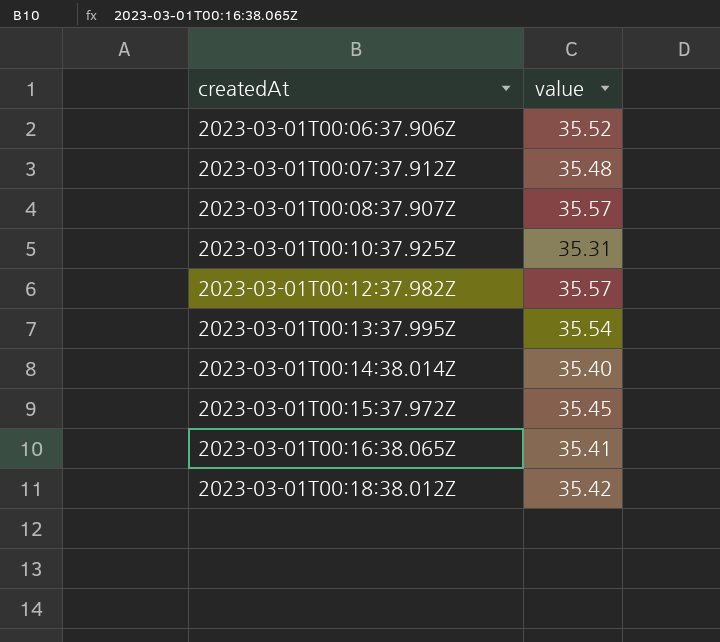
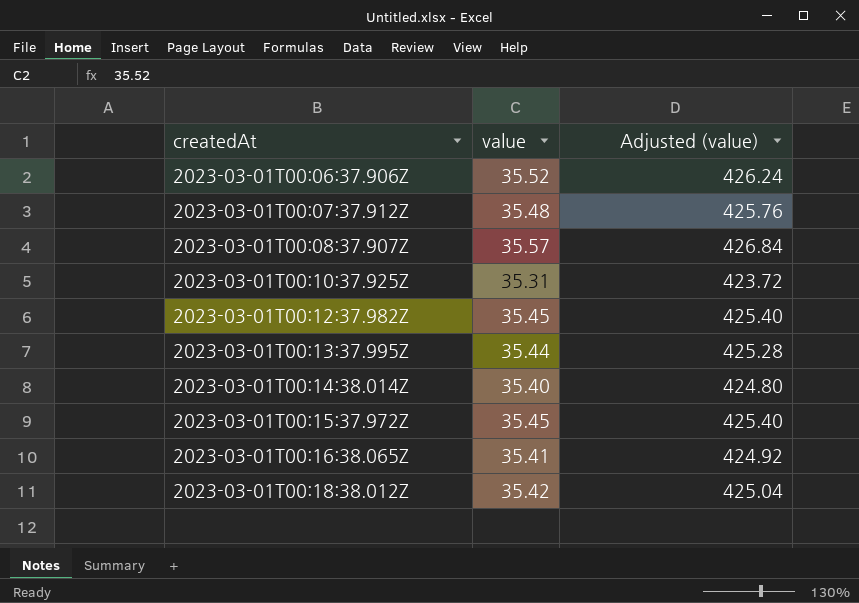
column Adjusted (value) | formula: none -> [value] * 12
2023-03-01T00:12:37.982Z | value: 35.57 -> 35.45
2023-03-01T00:13:37.995Z | value: 35.54 -> 35.44

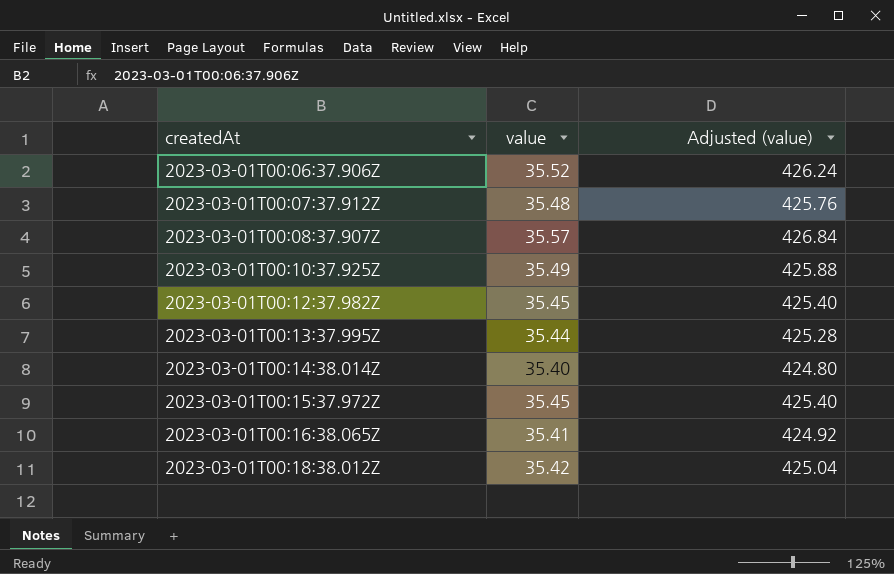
2023-03-01T00:10:37.925Z | value: 35.31 -> 35.49
2023-03-01T00:10:37.925Z | Adjusted (value): 423.72 -> 425.88

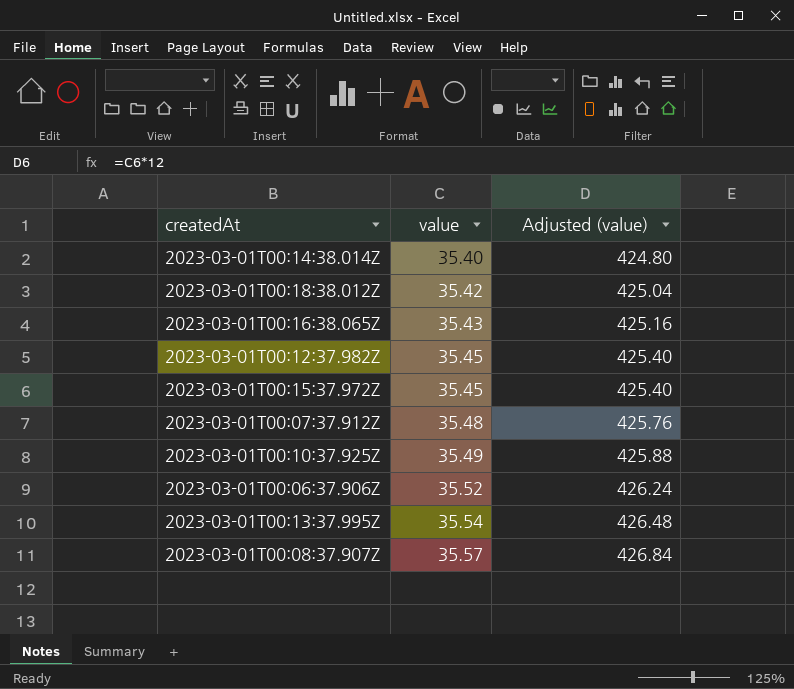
row order: createdAt ascending -> value ascending
2023-03-01T00:16:38.065Z | value: 35.41 -> 35.43
2023-03-01T00:16:38.065Z | Adjusted (value): 424.92 -> 425.16
2023-03-01T00:13:37.995Z | value: 35.44 -> 35.54
2023-03-01T00:13:37.995Z | Adjusted (value): 425.28 -> 426.48

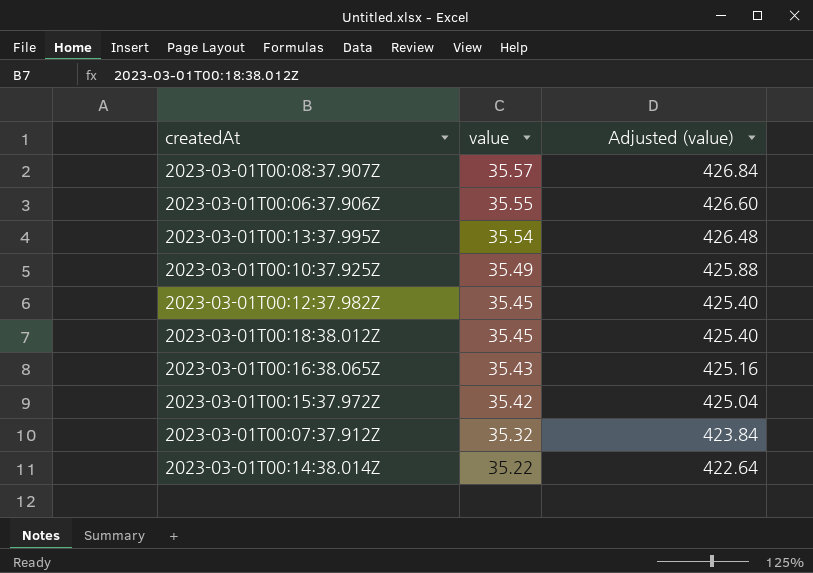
row order: value ascending -> value descending
2023-03-01T00:06:37.906Z | value: 35.52 -> 35.55
2023-03-01T00:06:37.906Z | Adjusted (value): 426.24 -> 426.60
2023-03-01T00:18:38.012Z | value: 35.42 -> 35.45
2023-03-01T00:18:38.012Z | Adjusted (value): 425.04 -> 425.40
2023-03-01T00:15:37.972Z | value: 35.45 -> 35.42
2023-03-01T00:15:37.972Z | Adjusted (value): 425.40 -> 425.04
2023-03-01T00:07:37.912Z | value: 35.48 -> 35.32
2023-03-01T00:07:37.912Z | Adjusted (value): 425.76 -> 423.84
2023-03-01T00:14:38.014Z | value: 35.40 -> 35.22
2023-03-01T00:14:38.014Z | Adjusted (value): 424.80 -> 422.64

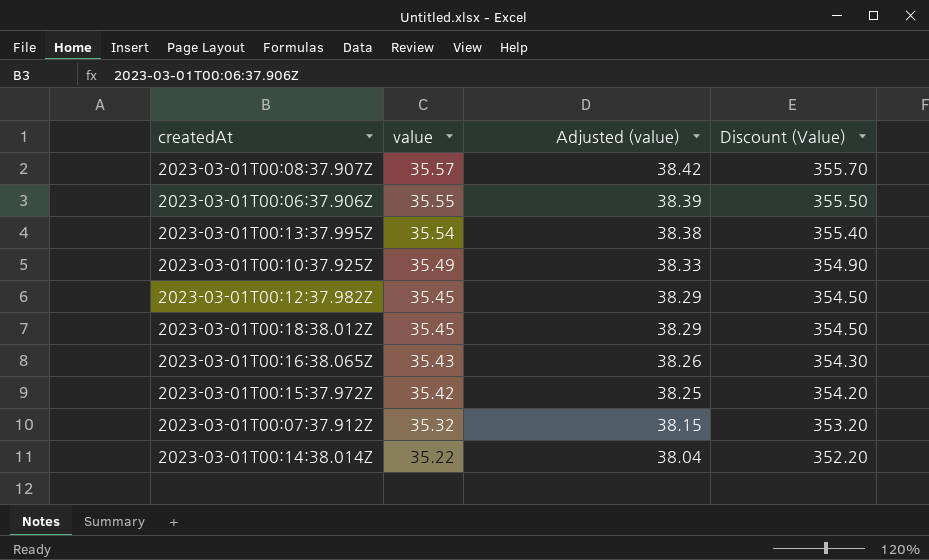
column Adjusted (value) | formula: [value] * 12 -> [value] * 1.08
column Discount (Value) | formula: none -> [value] * 10

